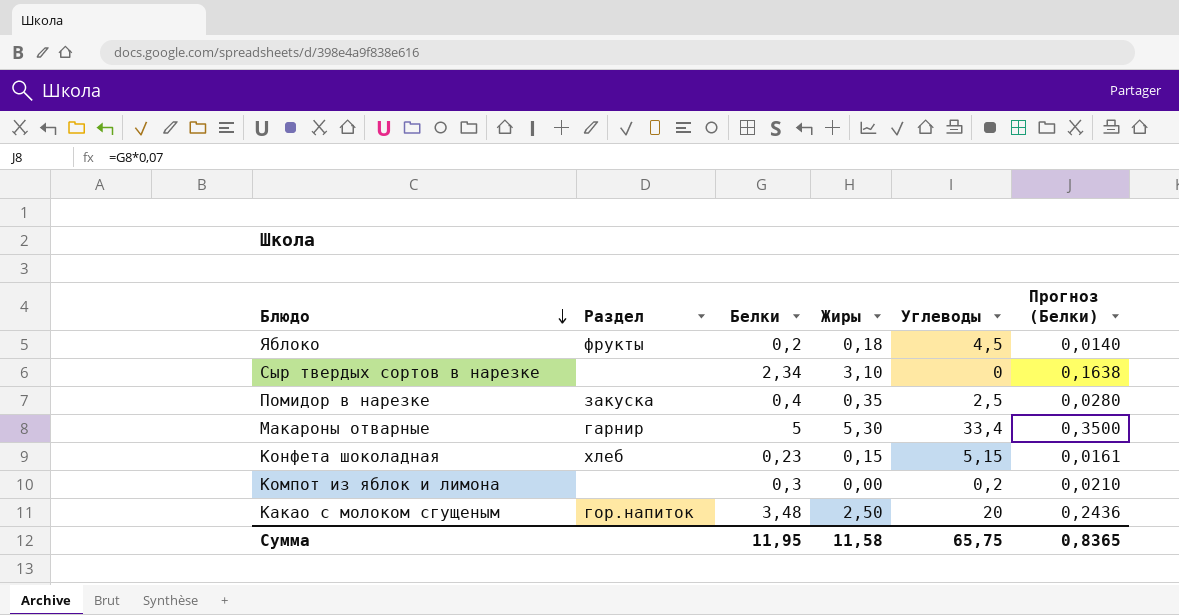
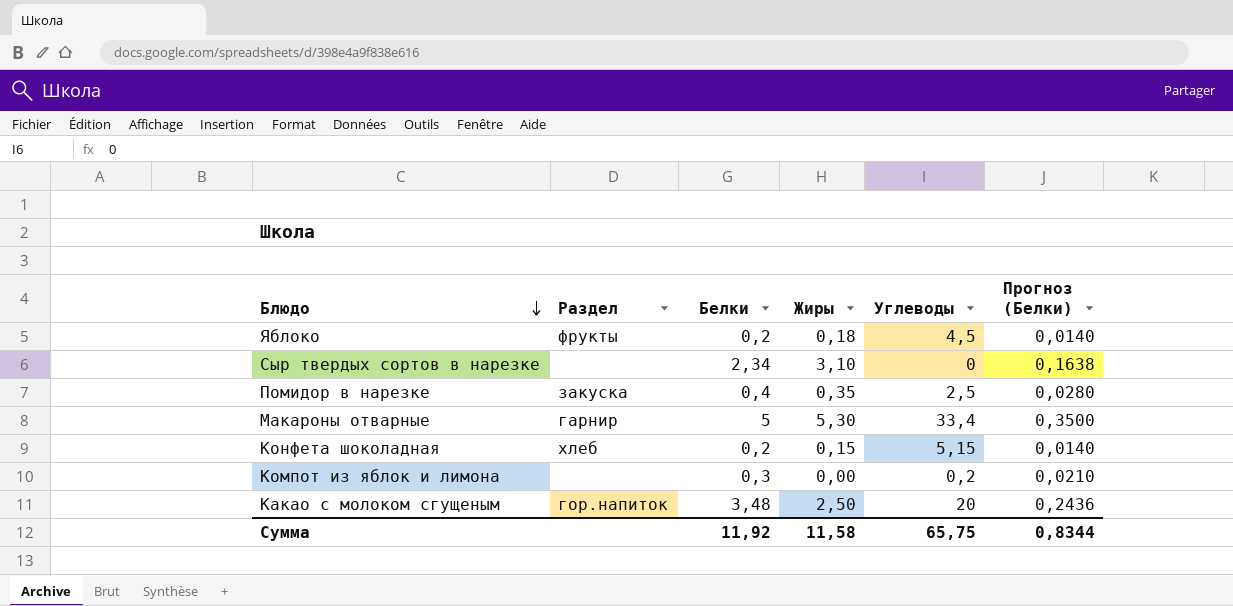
Конфета шоколадная | Белки: 0,23 -> 0,2
Конфета шоколадная | Прогноз (Белки): 0,0161 -> 0,0140
Сумма | Белки: 11,95 -> 11,92
Сумма | Прогноз (Белки): 0,8365 -> 0,8344

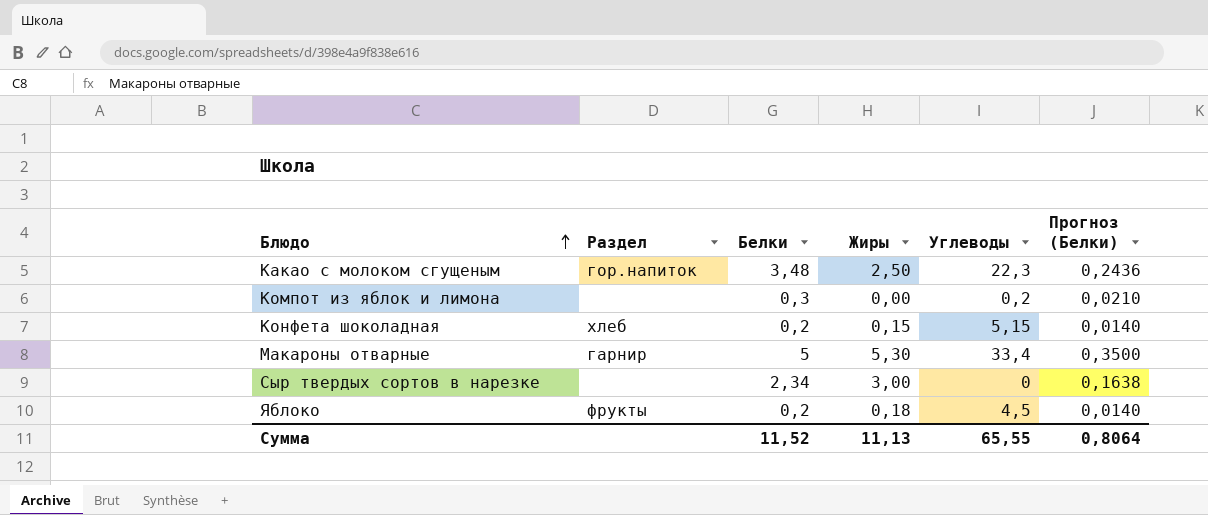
row order: Блюдо descending -> Блюдо ascending
row Помидор в нарезке: закуска | 0,4 | 0,35 | 2,5 | 0,0280 -> none
Какао с молоком сгущеным | Углеводы: 20 -> 22,3
Сыр твердых сортов в нарезке | Жиры: 3,10 -> 3,00
Сумма | Белки: 11,92 -> 11,52
Сумма | Жиры: 11,58 -> 11,13
Сумма | Углеводы: 65,75 -> 65,55
Сумма | Прогноз (Белки): 0,8344 -> 0,8064

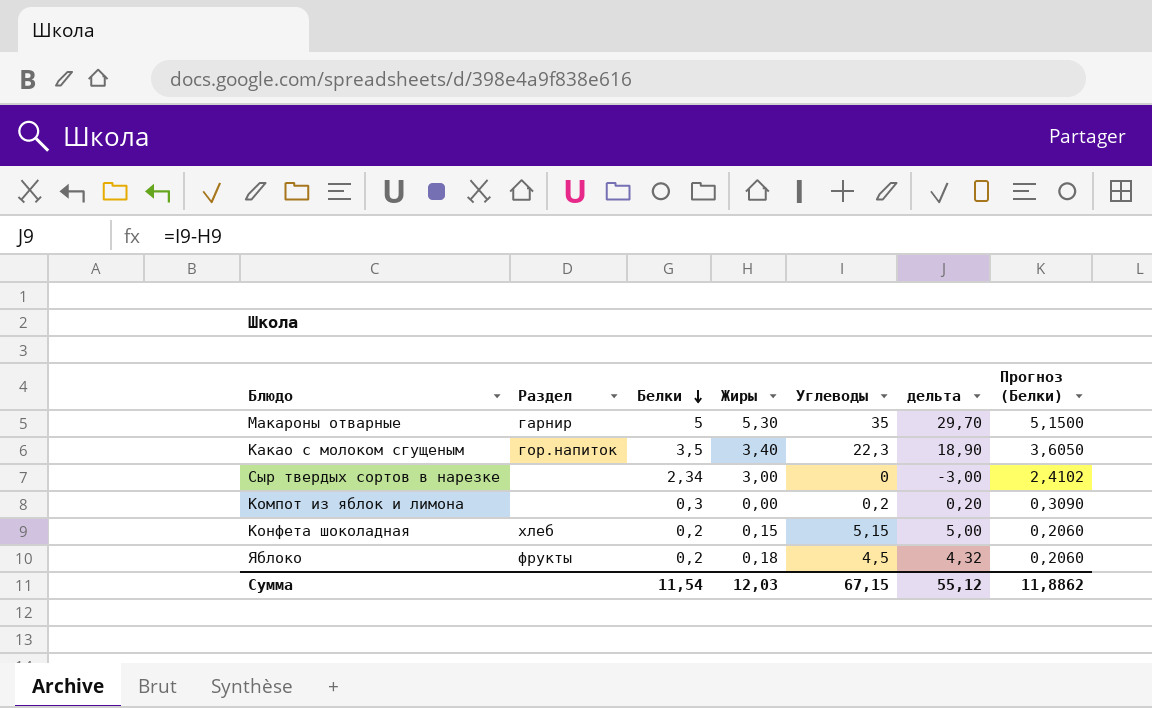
row order: Блюдо ascending -> Белки descending
column дельта | formula: none -> [Углеводы] - [Жиры]
column Прогноз (Белки) | formula: [Белки] * 0,07 -> [Белки] * 1,03
Макароны отварные | Углеводы: 33,4 -> 35
Какао с молоком сгущеным | Белки: 3,48 -> 3,5
Какао с молоком сгущеным | Жиры: 2,50 -> 3,40
Сумма | Белки: 11,52 -> 11,54
Сумма | Жиры: 11,13 -> 12,03
Сумма | Углеводы: 65,55 -> 67,15
Сумма | Прогноз (Белки): 0,8064 -> 11,8862

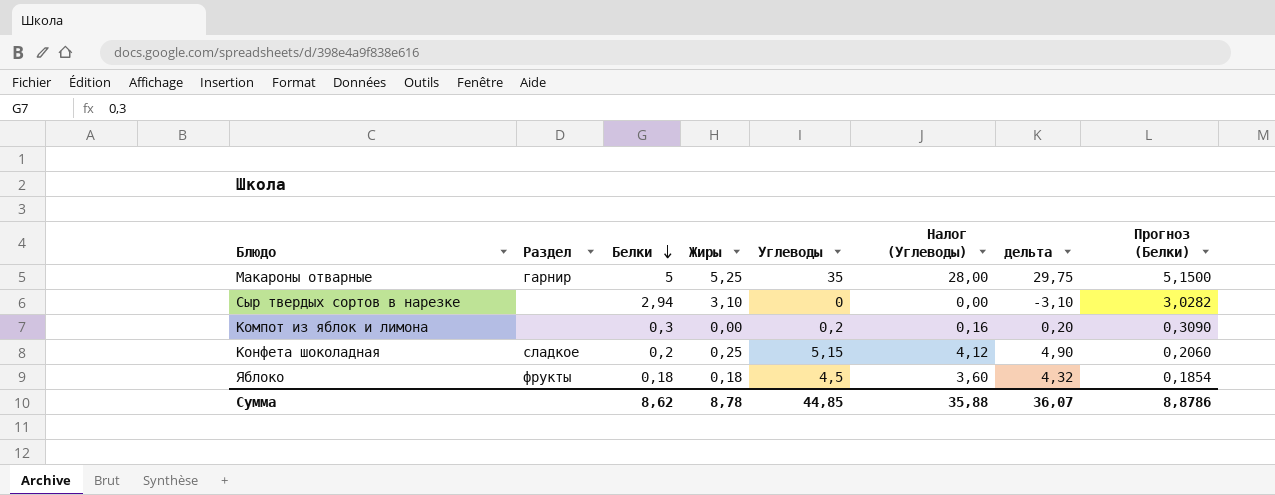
column Налог (Углеводы) | formula: none -> [Углеводы] * 0,8
row Какао с молоком сгущеным: гор.напиток | 3,5 | 3,40 | 22,3 | 18,90 | 3,6050 -> none
Макароны отварные | Жиры: 5,30 -> 5,25
Макароны отварные | дельта: 29,70 -> 29,75
Сыр твердых сортов в нарезке | Белки: 2,34 -> 2,94
Сыр твердых сортов в нарезке | Жиры: 3,00 -> 3,10
Сыр твердых сортов в нарезке | дельта: -3,00 -> -3,10
Сыр твердых сортов в нарезке | Прогноз (Белки): 2,4102 -> 3,0282
Конфета шоколадная | Раздел: хлеб -> сладкое
Конфета шоколадная | Жиры: 0,15 -> 0,25
Конфета шоколадная | дельта: 5,00 -> 4,90
Яблоко | Белки: 0,2 -> 0,18
Яблоко | Прогноз (Белки): 0,2060 -> 0,1854
Сумма | Белки: 11,54 -> 8,62
Сумма | Жиры: 12,03 -> 8,78
Сумма | Углеводы: 67,15 -> 44,85
Сумма | дельта: 55,12 -> 36,07
Сумма | Прогноз (Белки): 11,8862 -> 8,8786

